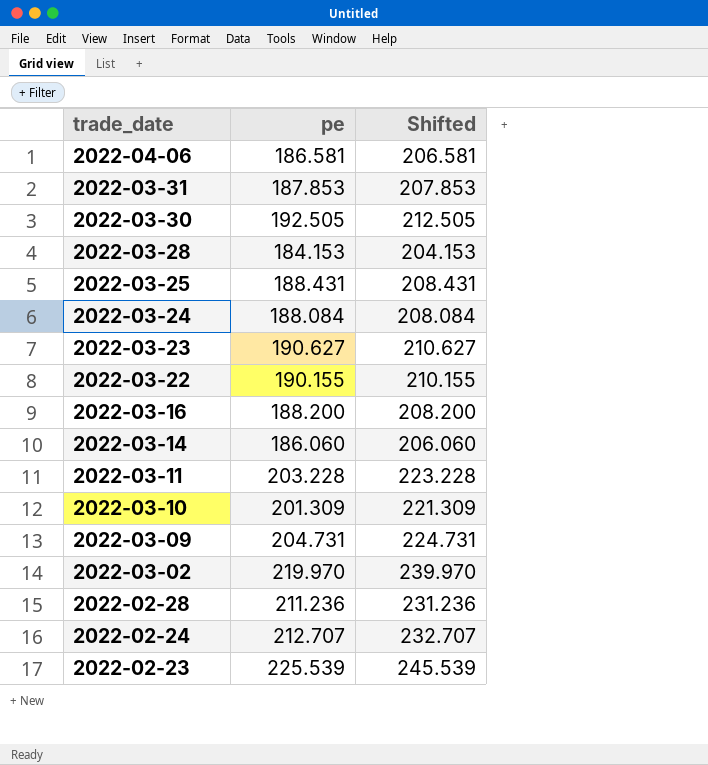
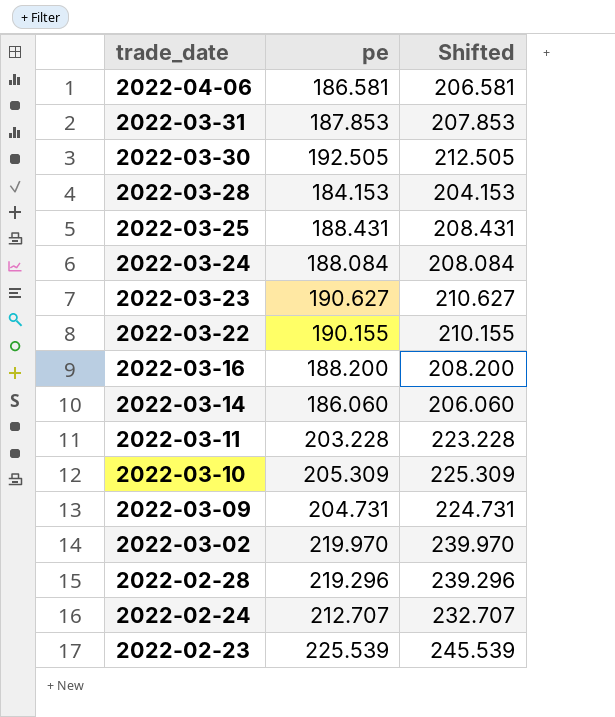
2022-03-10 | pe: 201.309 -> 205.309
2022-03-10 | Shifted: 221.309 -> 225.309
2022-02-28 | pe: 211.236 -> 219.296
2022-02-28 | Shifted: 231.236 -> 239.296

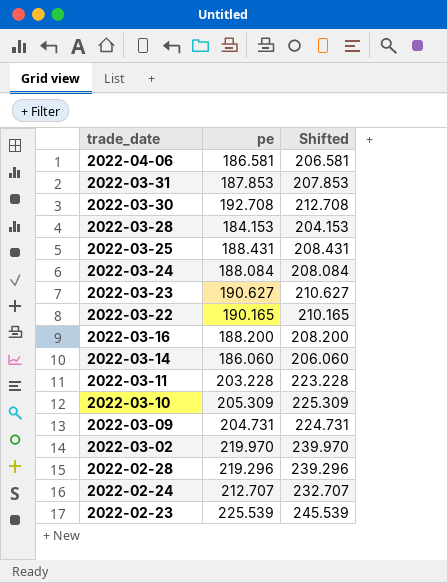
2022-03-30 | pe: 192.505 -> 192.708
2022-03-30 | Shifted: 212.505 -> 212.708
2022-03-22 | pe: 190.155 -> 190.165
2022-03-22 | Shifted: 210.155 -> 210.165

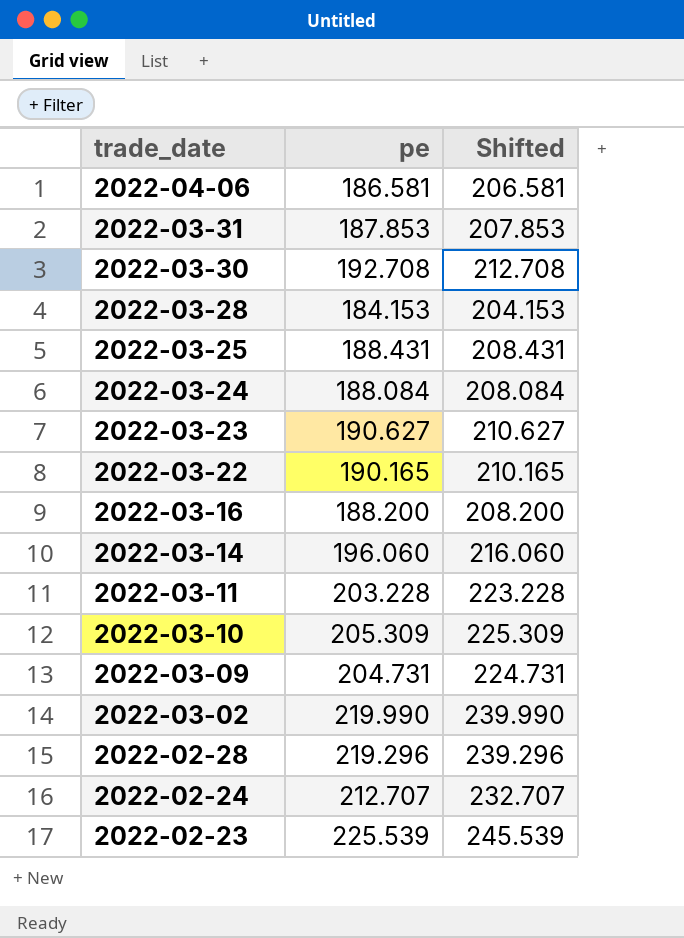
2022-03-14 | pe: 186.060 -> 196.060
2022-03-14 | Shifted: 206.060 -> 216.060
2022-03-02 | pe: 219.970 -> 219.990
2022-03-02 | Shifted: 239.970 -> 239.990

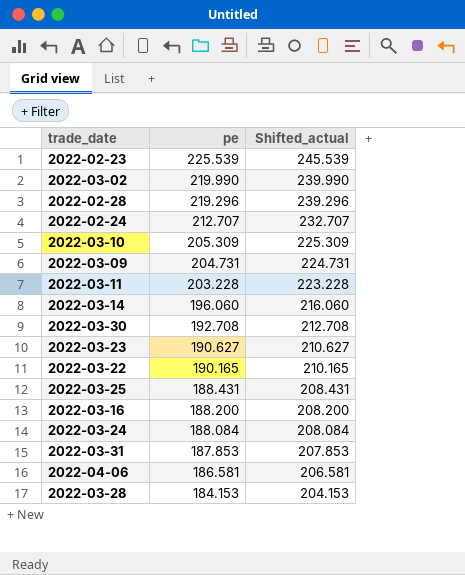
row order: trade_date descending -> pe descending
column name: Shifted -> Shifted_actual

